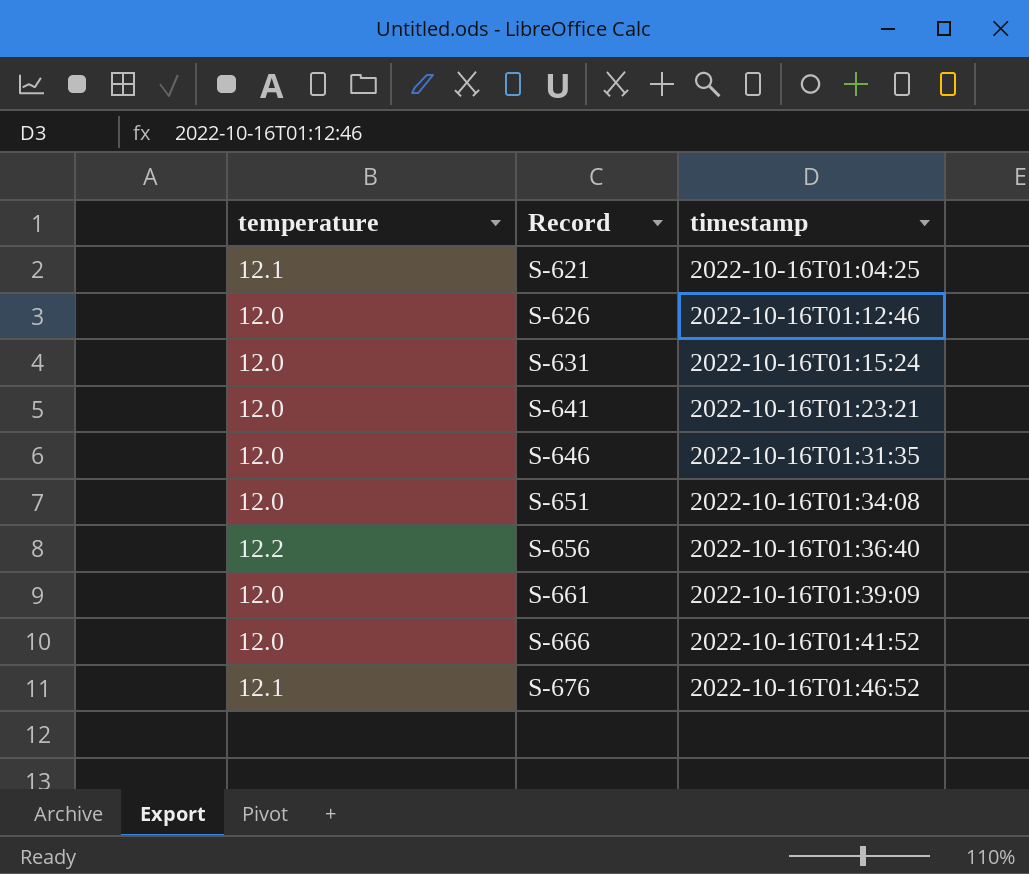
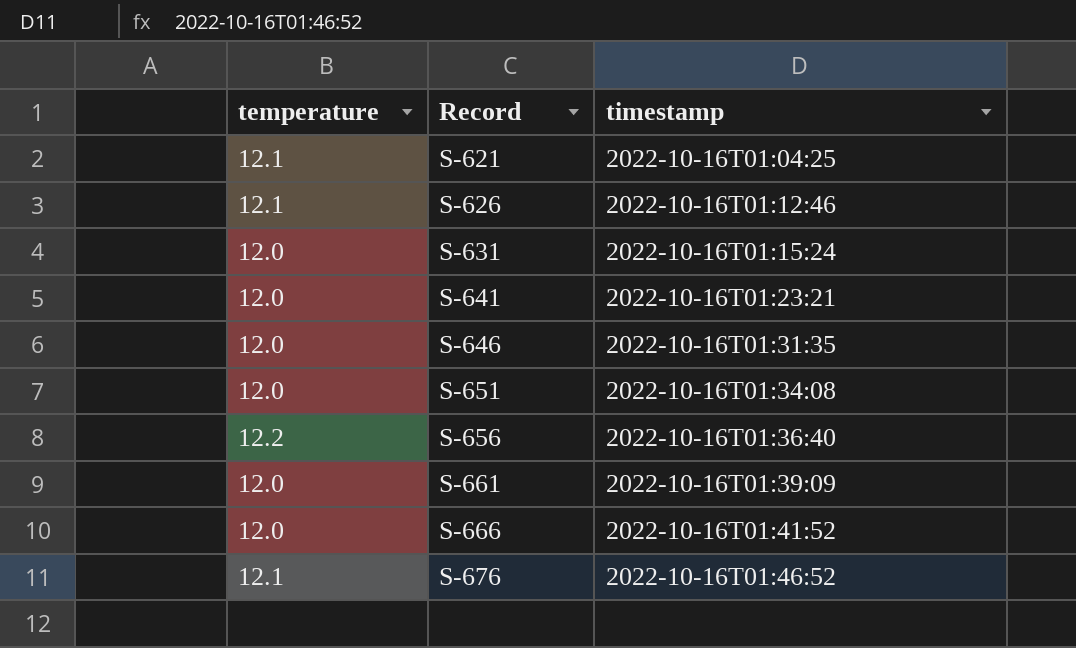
S-626 | temperature: 12.0 -> 12.1

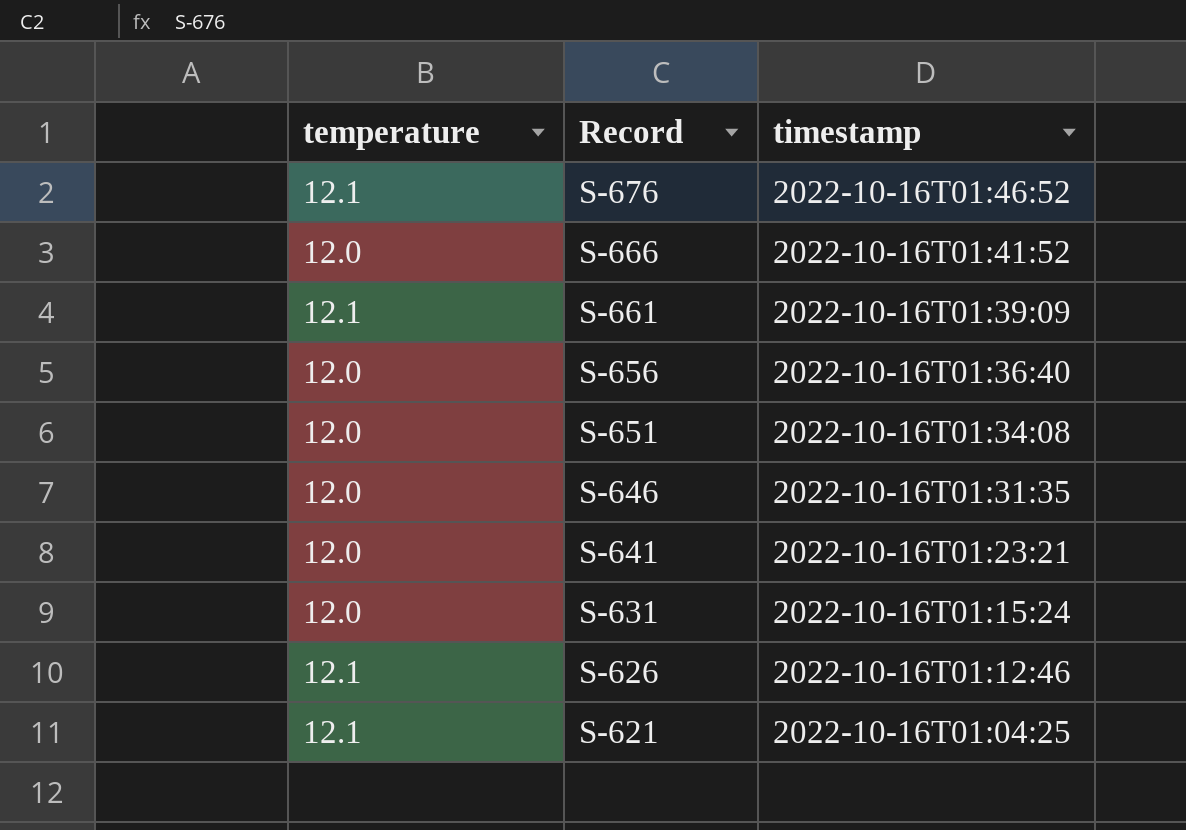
row order: Record ascending -> Record descending
S-661 | temperature: 12.0 -> 12.1
S-656 | temperature: 12.2 -> 12.0

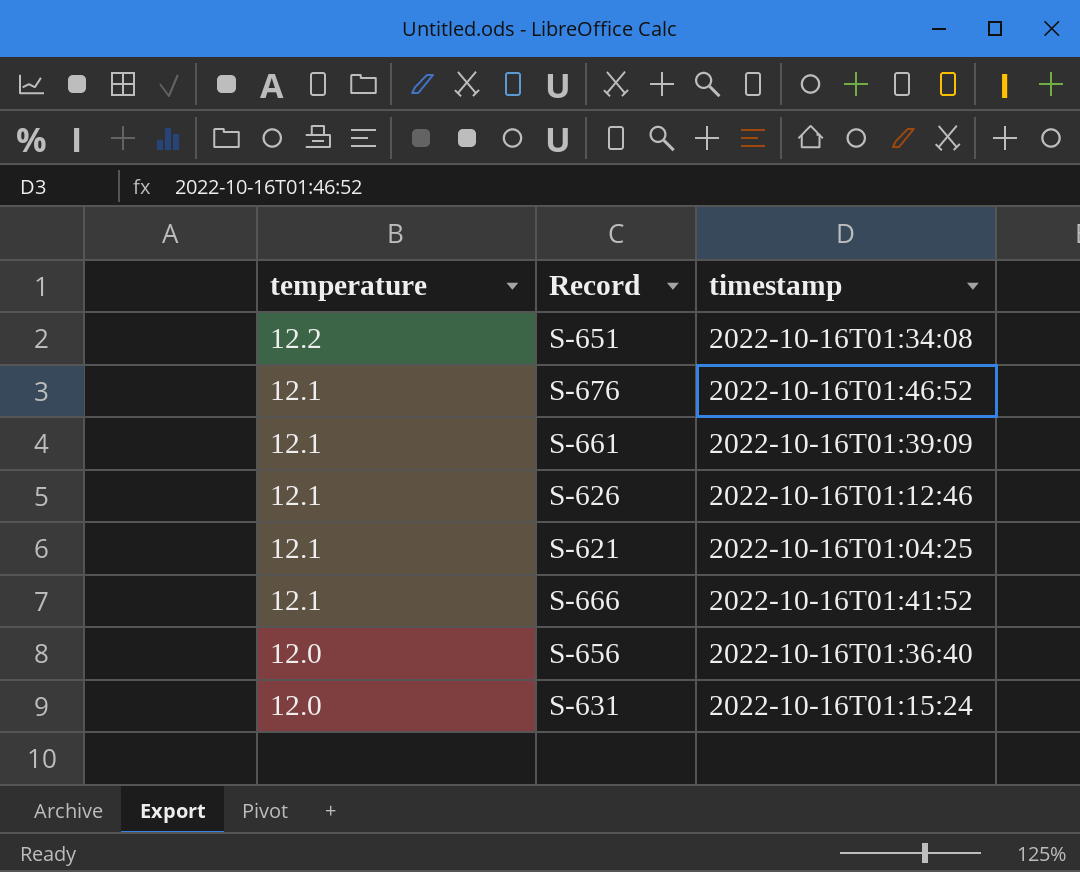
row order: Record descending -> temperature descending
row S-646: 12.0 | 2022-10-16T01:31:35 -> none
row S-641: 12.0 | 2022-10-16T01:23:21 -> none
S-651 | temperature: 12.0 -> 12.2
S-666 | temperature: 12.0 -> 12.1

